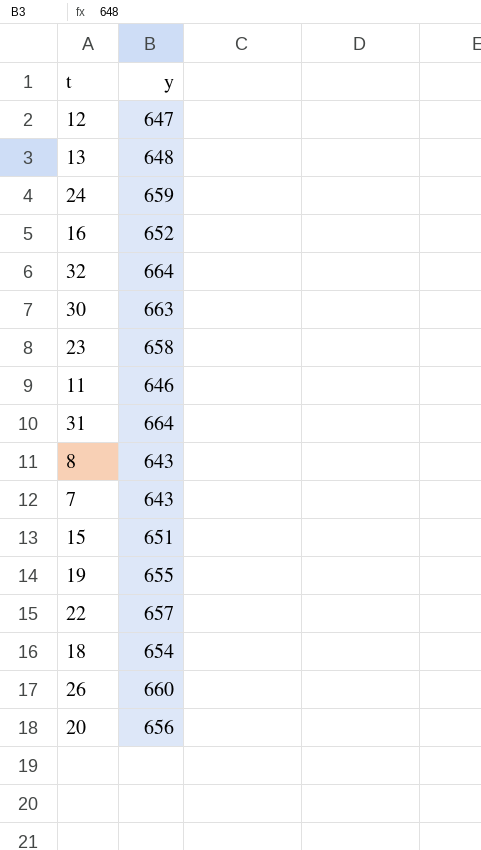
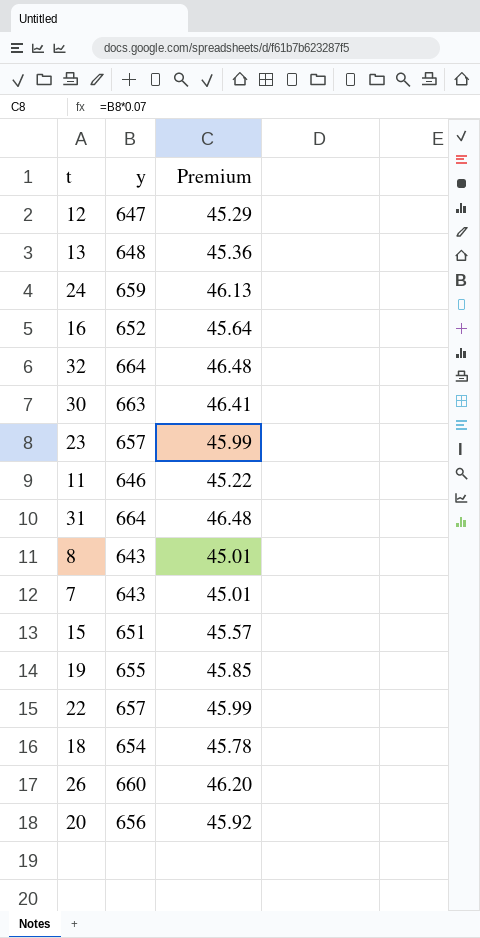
column Premium | formula: none -> [y] * 0.07
23 | y: 658 -> 657

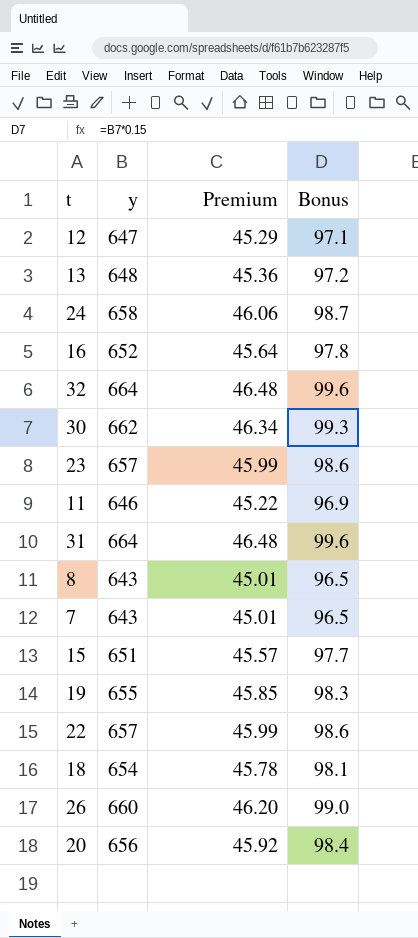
column Bonus | formula: none -> [y] * 0.15
24 | y: 659 -> 658
24 | Premium: 46.13 -> 46.06
30 | y: 663 -> 662
30 | Premium: 46.41 -> 46.34

